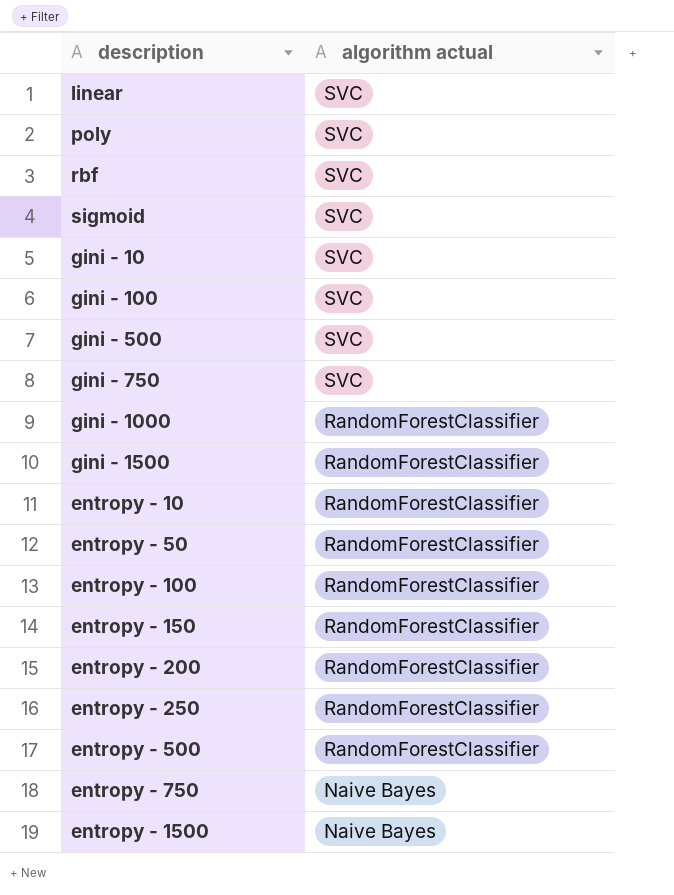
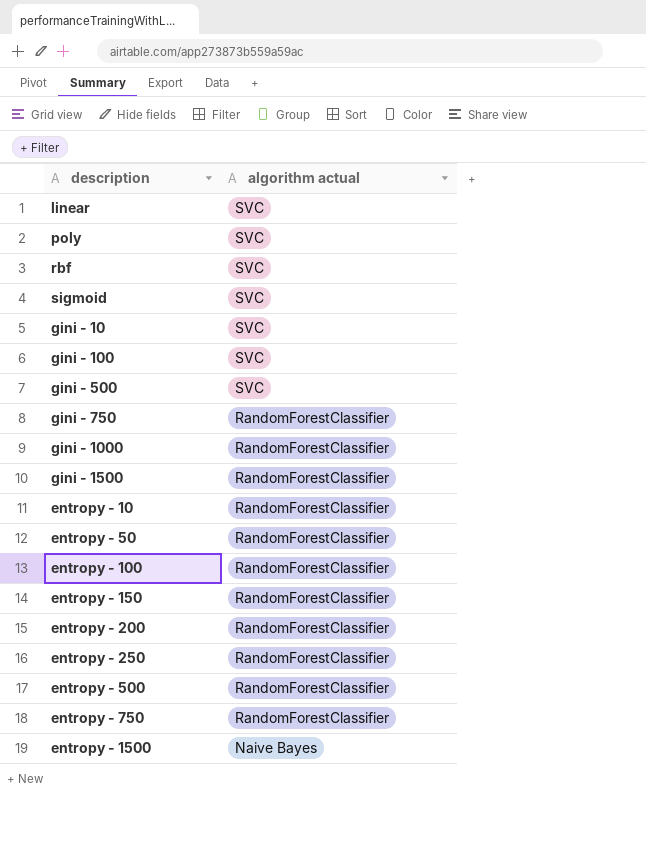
gini - 750 | algorithm actual: SVC -> RandomForestClassifier
entropy - 750 | algorithm actual: Naive Bayes -> RandomForestClassifier

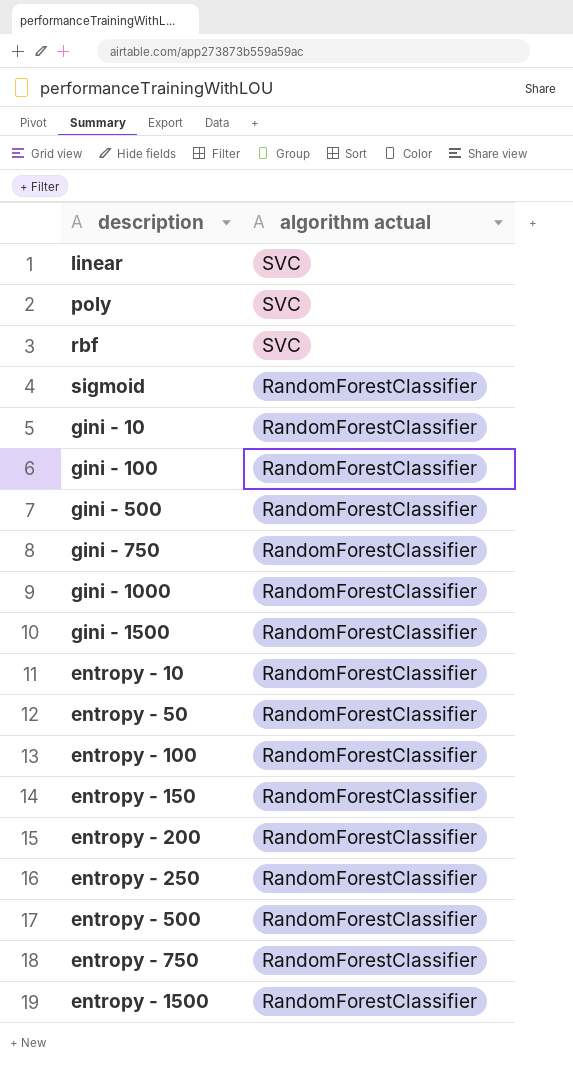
sigmoid | algorithm actual: SVC -> RandomForestClassifier
gini - 10 | algorithm actual: SVC -> RandomForestClassifier
gini - 100 | algorithm actual: SVC -> RandomForestClassifier
gini - 500 | algorithm actual: SVC -> RandomForestClassifier
entropy - 1500 | algorithm actual: Naive Bayes -> RandomForestClassifier

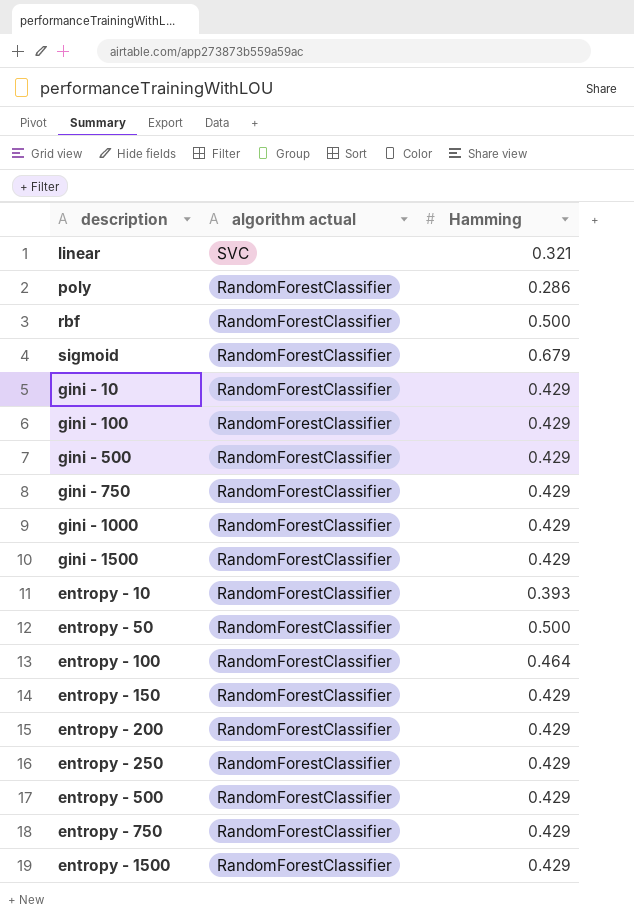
column Hamming | position: none -> 3
poly | algorithm actual: SVC -> RandomForestClassifier
rbf | algorithm actual: SVC -> RandomForestClassifier

